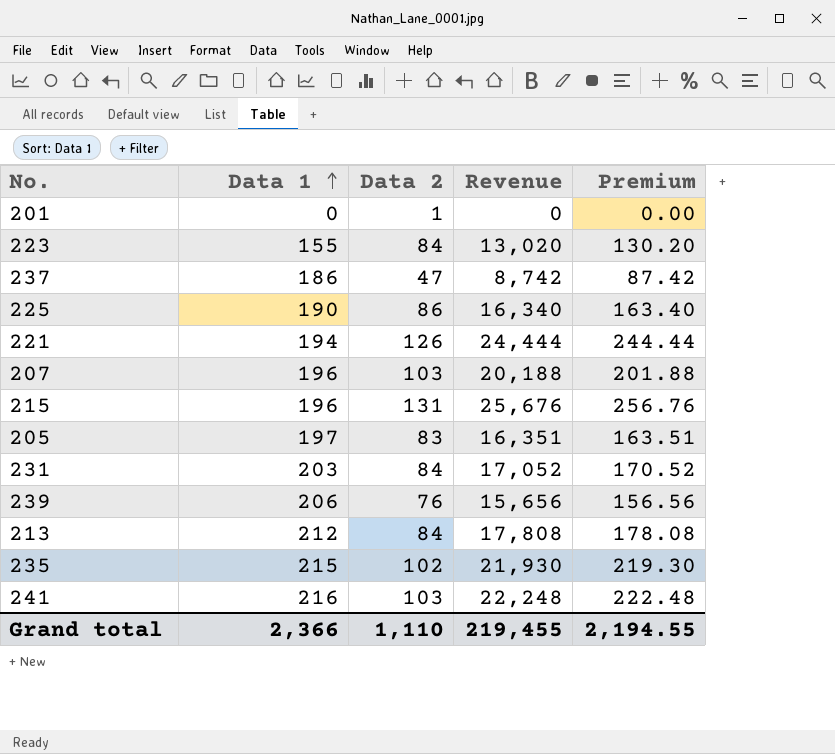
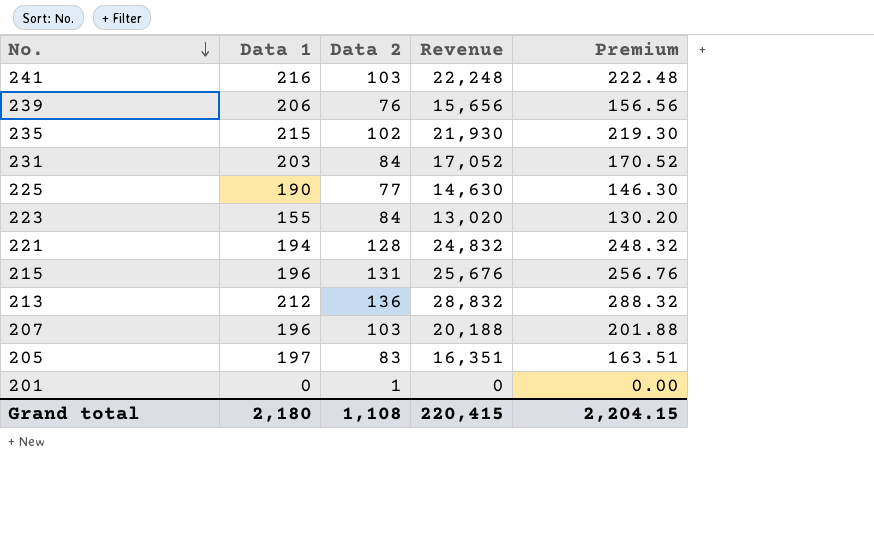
row order: Data 1 ascending -> No. descending
row 237: 186 | 47 | 8,742 | 87.42 -> none
225 | Data 2: 86 -> 77
225 | Revenue: 16,340 -> 14,630
225 | Premium: 163.40 -> 146.30
221 | Data 2: 126 -> 128
221 | Revenue: 24,444 -> 24,832
221 | Premium: 244.44 -> 248.32
213 | Data 2: 84 -> 136
213 | Revenue: 17,808 -> 28,832
213 | Premium: 178.08 -> 288.32
Grand total | Data 1: 2,366 -> 2,180
Grand total | Data 2: 1,110 -> 1,108
Grand total | Revenue: 219,455 -> 220,415
Grand total | Premium: 2,194.55 -> 2,204.15

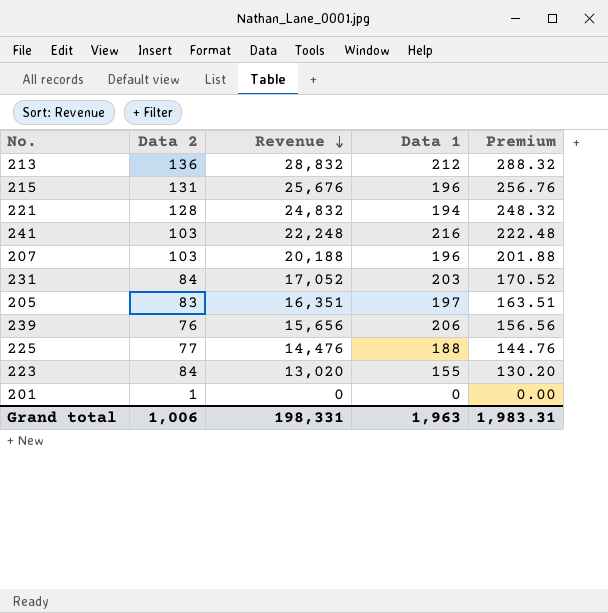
row order: No. descending -> Revenue descending
column Data 1 | position: 2 -> 4
row 235: 215 | 102 | 21,930 | 219.30 -> none
225 | Revenue: 14,630 -> 14,476
225 | Data 1: 190 -> 188
225 | Premium: 146.30 -> 144.76
Grand total | Data 2: 1,108 -> 1,006
Grand total | Revenue: 220,415 -> 198,331
Grand total | Data 1: 2,180 -> 1,963
Grand total | Premium: 2,204.15 -> 1,983.31

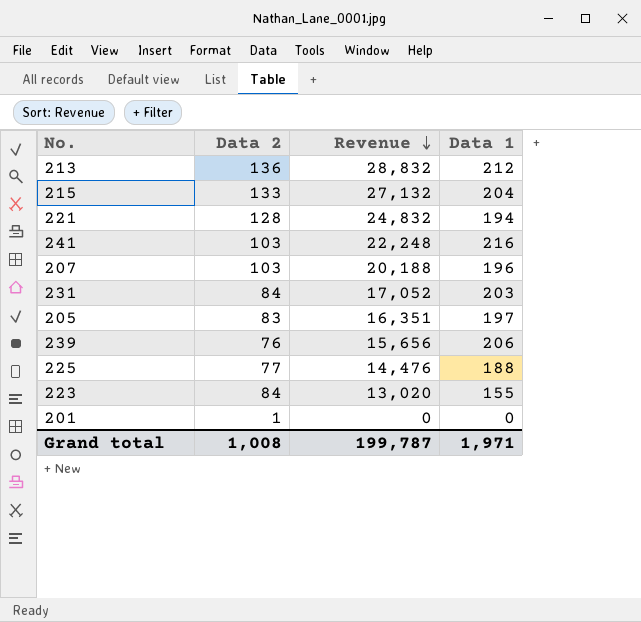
column Premium | formula: [Revenue] * 0.01 -> none
215 | Data 2: 131 -> 133
215 | Revenue: 25,676 -> 27,132
215 | Data 1: 196 -> 204
Grand total | Data 2: 1,006 -> 1,008
Grand total | Revenue: 198,331 -> 199,787
Grand total | Data 1: 1,963 -> 1,971

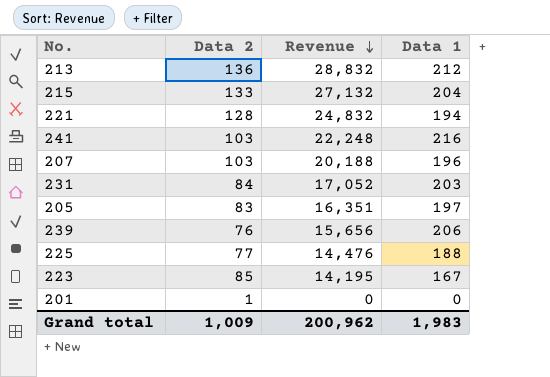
223 | Data 2: 84 -> 85
223 | Revenue: 13,020 -> 14,195
223 | Data 1: 155 -> 167
Grand total | Data 2: 1,008 -> 1,009
Grand total | Revenue: 199,787 -> 200,962
Grand total | Data 1: 1,971 -> 1,983

